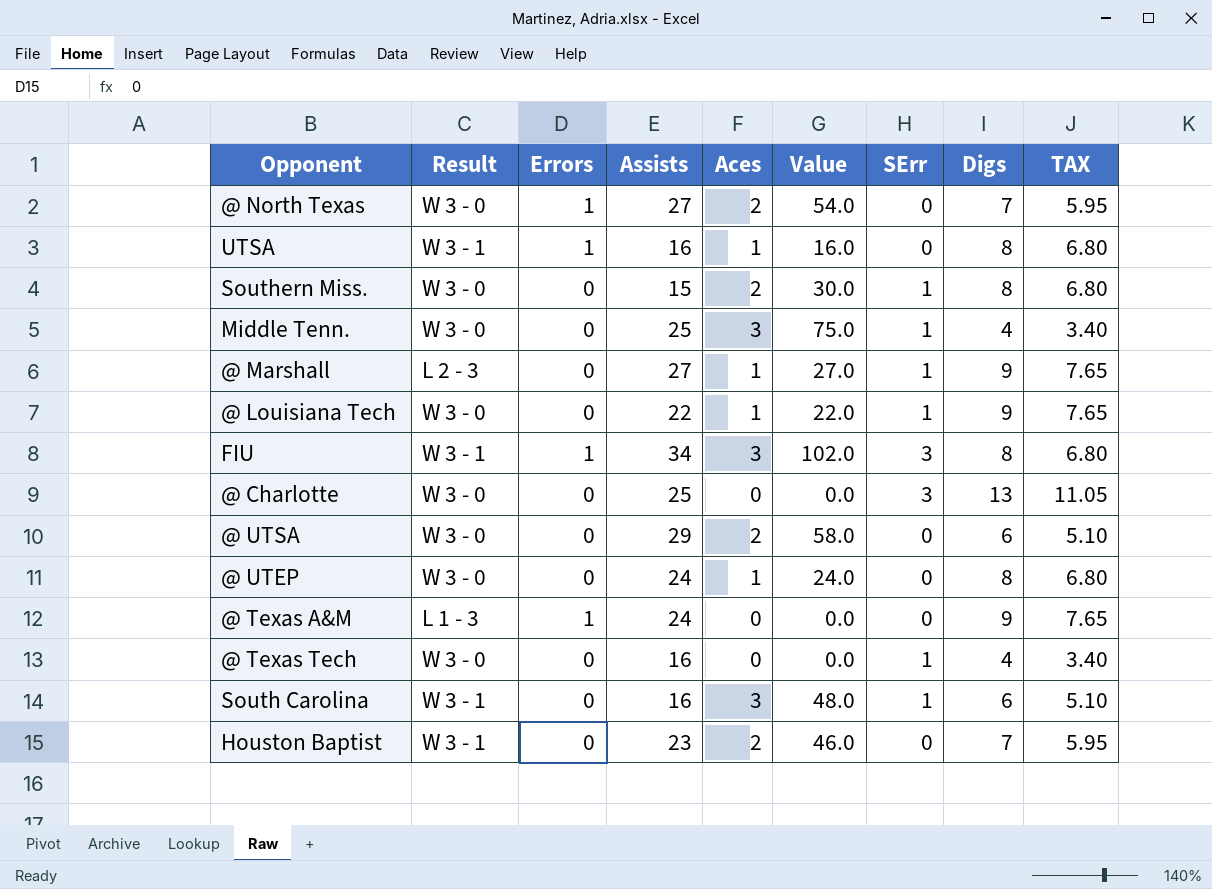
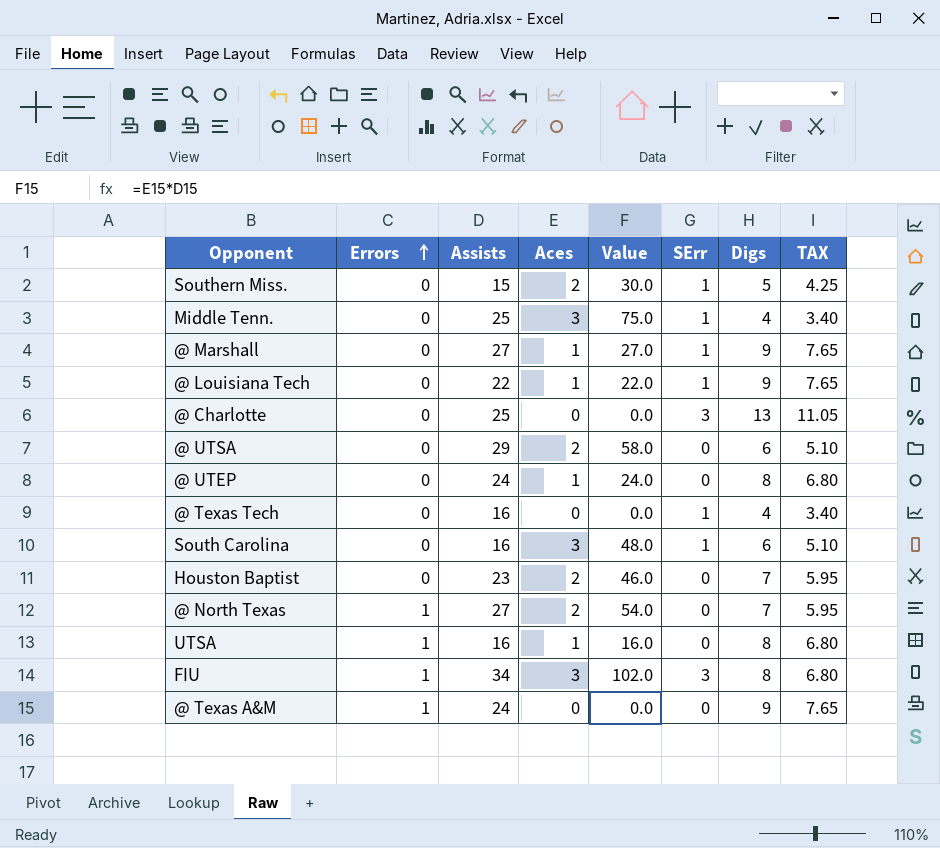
row order: none -> Errors ascending
column Result | position: 2 -> none
Southern Miss. | Digs: 8 -> 5
Southern Miss. | TAX: 6.80 -> 4.25

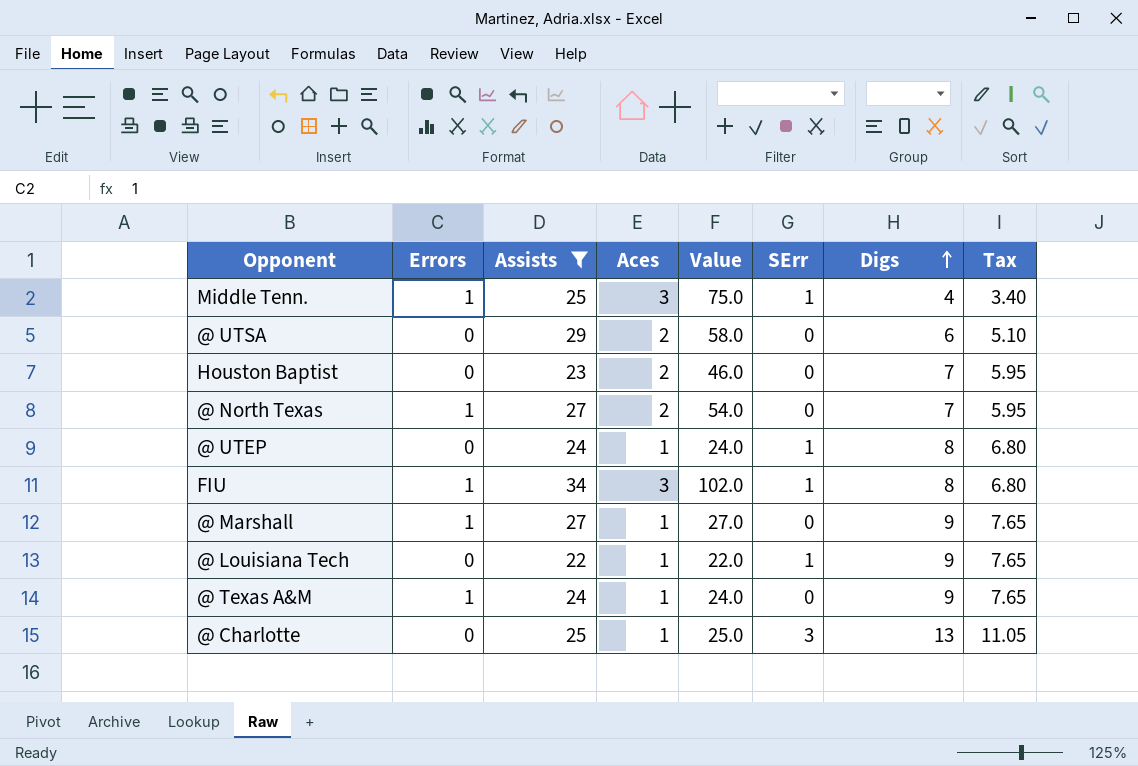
filter: none -> Assists >= 22
row order: Errors ascending -> Digs ascending
column name: TAX -> Tax
Middle Tenn. | Errors: 0 -> 1
@ UTEP | SErr: 0 -> 1
FIU | SErr: 3 -> 1
@ Marshall | Errors: 0 -> 1
@ Marshall | SErr: 1 -> 0
@ Texas A&M | Aces: 0 -> 1
@ Texas A&M | Value: 0.0 -> 24.0
@ Charlotte | Aces: 0 -> 1
@ Charlotte | Value: 0.0 -> 25.0

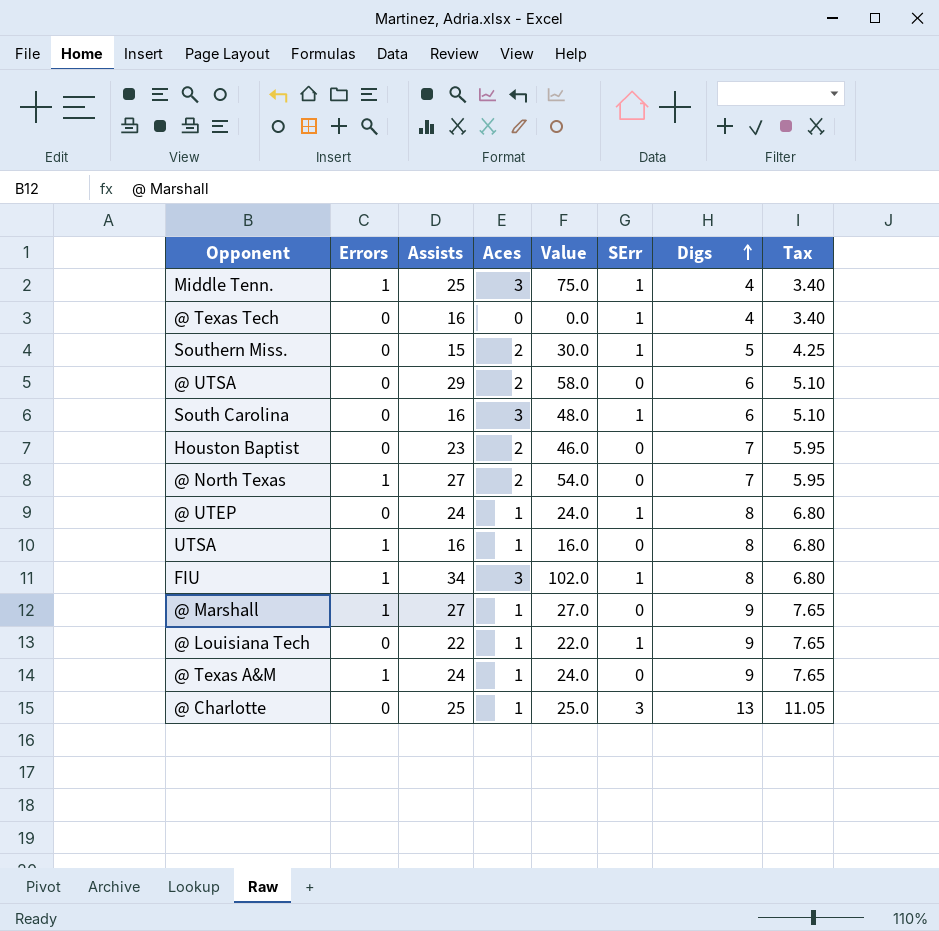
filter: Assists >= 22 -> none

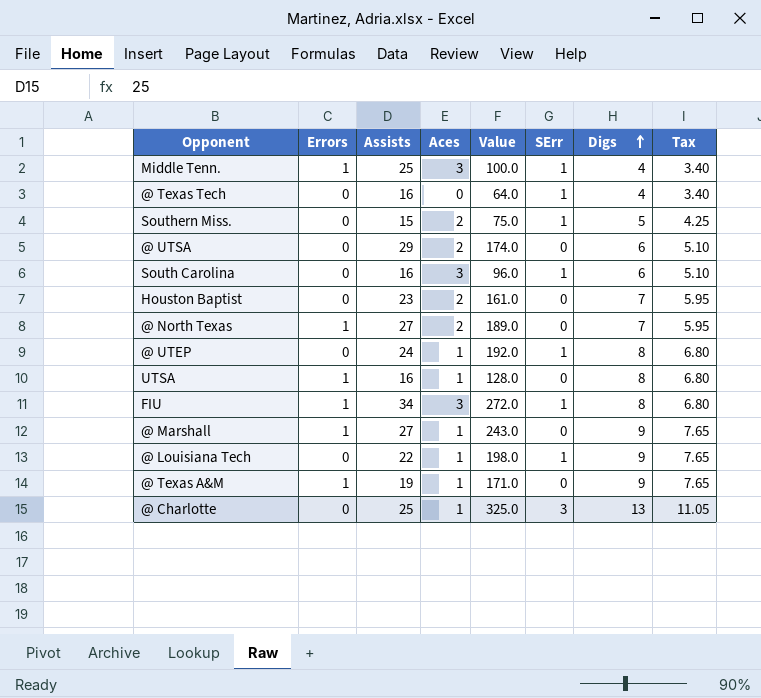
column Value | formula: [Assists] * [Aces] -> [Assists] * [Digs]
@ Texas A&M | Assists: 24 -> 19

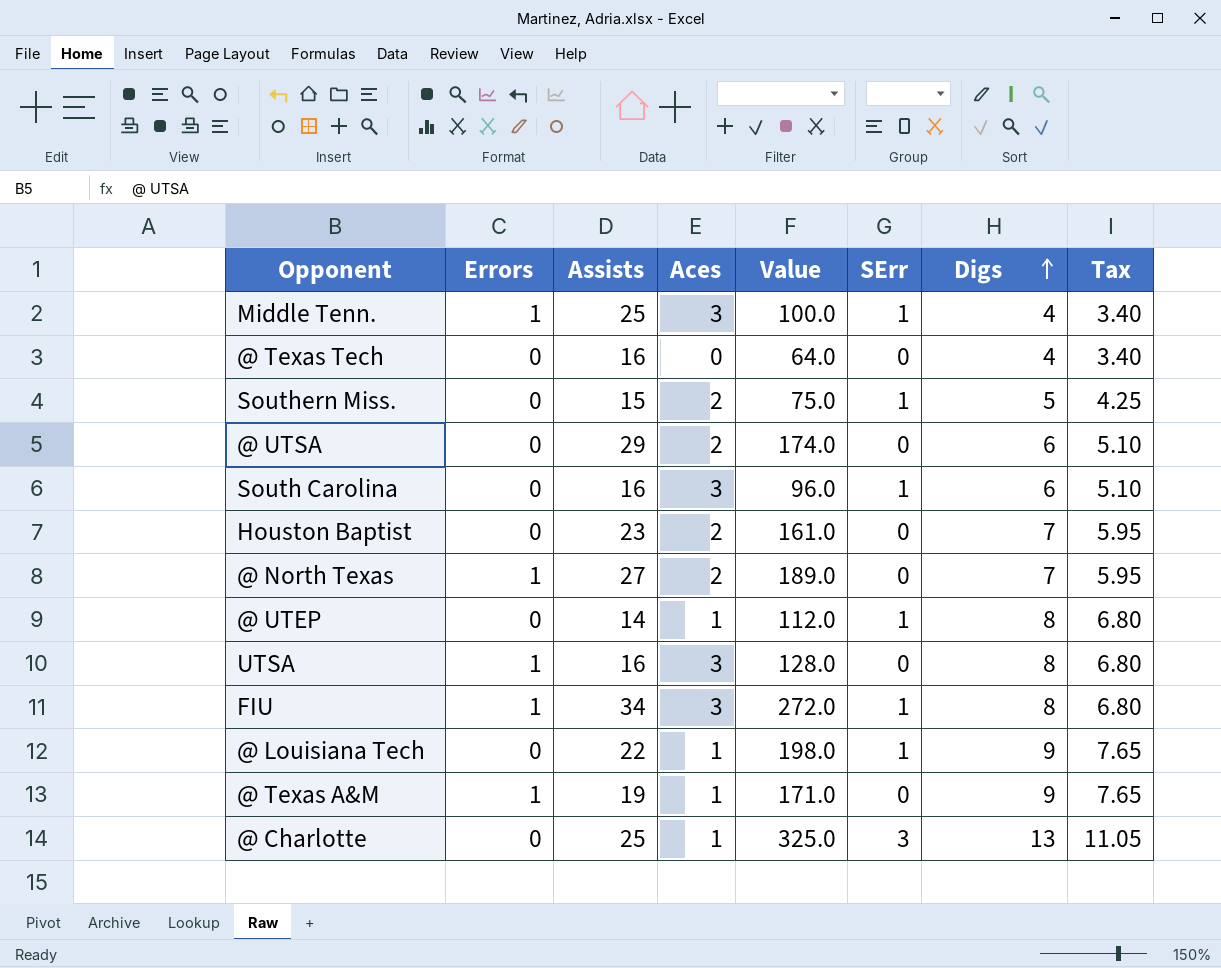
row @ Marshall: 1 | 27 | 1 | 243.0 | 0 | 9 | 7.65 -> none
@ Texas Tech | SErr: 1 -> 0
@ UTEP | Assists: 24 -> 14
@ UTEP | Value: 192.0 -> 112.0
UTSA | Aces: 1 -> 3

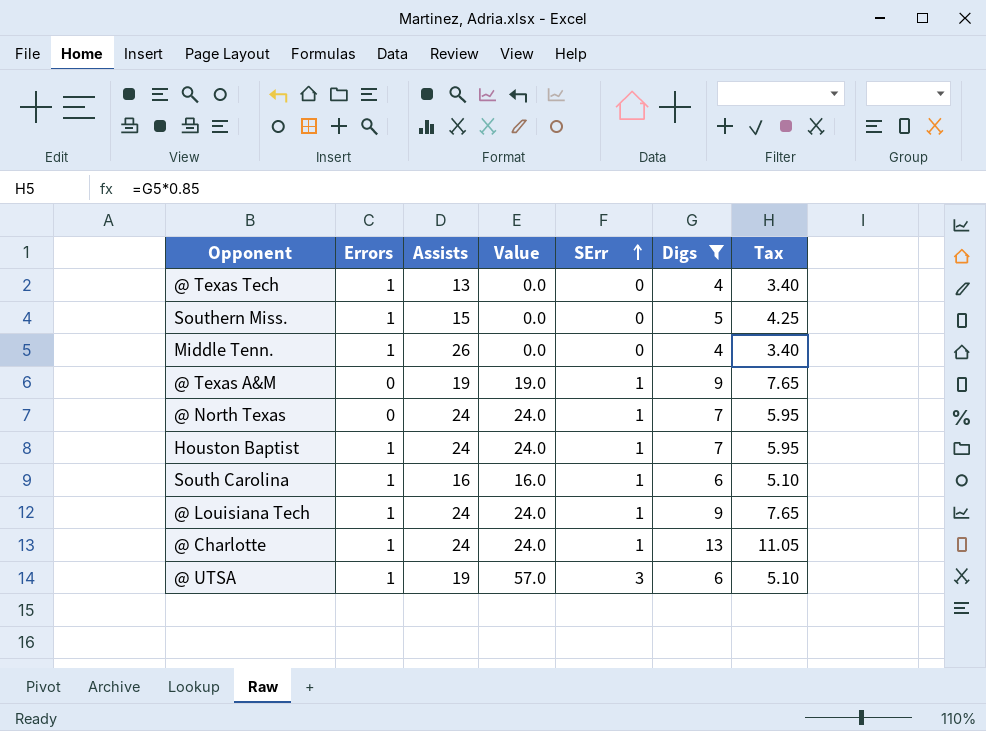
filter: none -> Digs != 8
row order: Digs ascending -> SErr ascending
column Aces | position: 4 -> none
column Value | formula: [Assists] * [Digs] -> [Assists] * [SErr]
@ Texas Tech | Errors: 0 -> 1
@ Texas Tech | Assists: 16 -> 13
Southern Miss. | Errors: 0 -> 1
Southern Miss. | SErr: 1 -> 0
Middle Tenn. | Assists: 25 -> 26
Middle Tenn. | SErr: 1 -> 0
@ Texas A&M | Errors: 1 -> 0
@ Texas A&M | SErr: 0 -> 1
@ North Texas | Errors: 1 -> 0
@ North Texas | Assists: 27 -> 24
@ North Texas | SErr: 0 -> 1
Houston Baptist | Errors: 0 -> 1
Houston Baptist | Assists: 23 -> 24
Houston Baptist | SErr: 0 -> 1
South Carolina | Errors: 0 -> 1
@ Louisiana Tech | Errors: 0 -> 1
@ Louisiana Tech | Assists: 22 -> 24
@ Charlotte | Errors: 0 -> 1
@ Charlotte | Assists: 25 -> 24
@ Charlotte | SErr: 3 -> 1
@ UTSA | Errors: 0 -> 1
@ UTSA | Assists: 29 -> 19
@ UTSA | SErr: 0 -> 3

